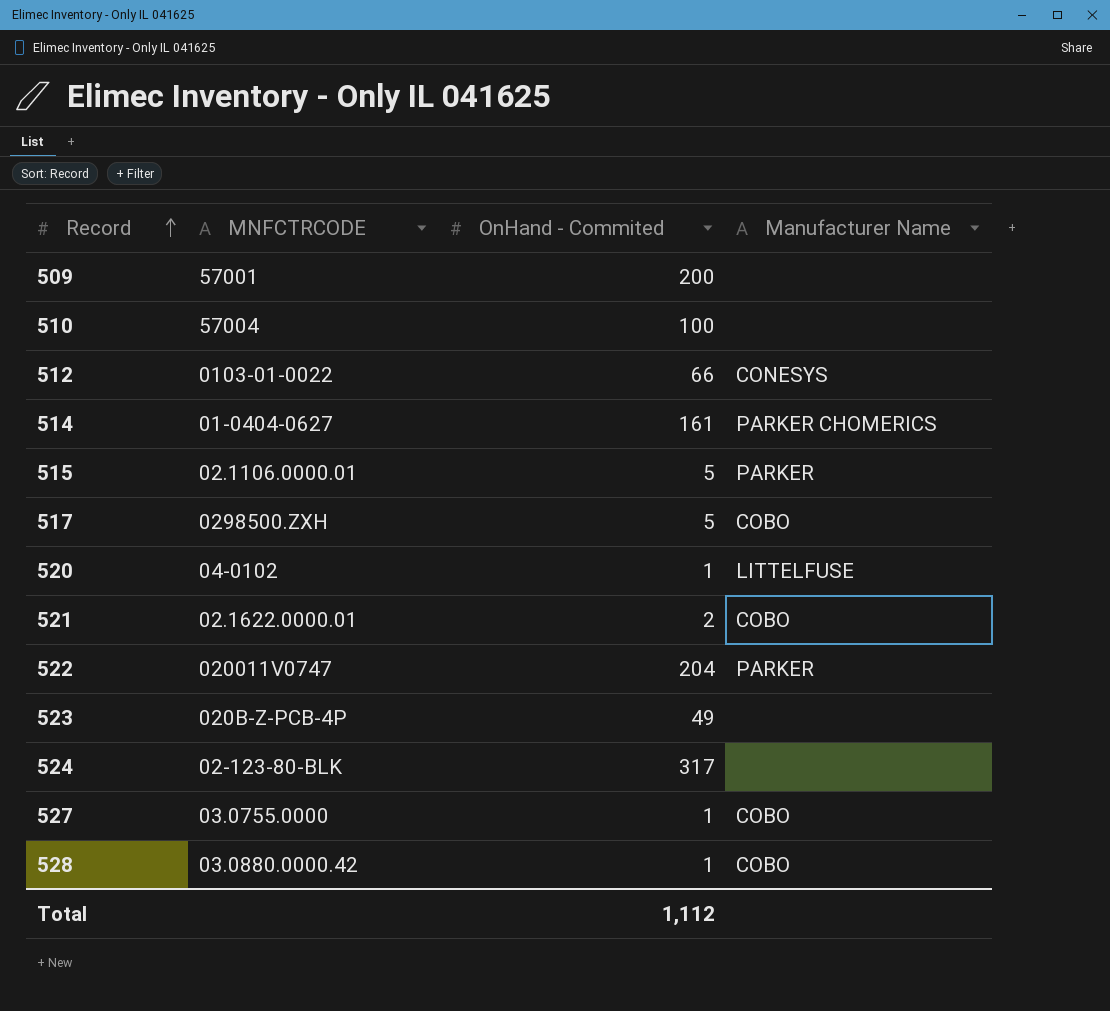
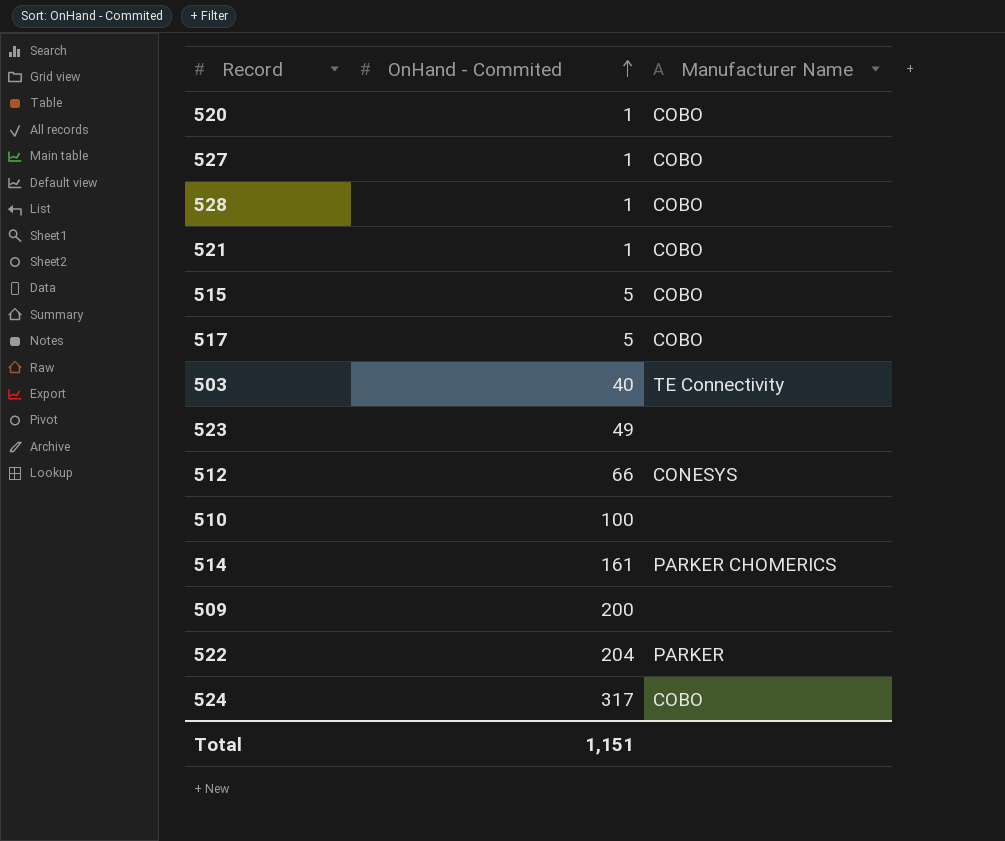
row order: Record ascending -> OnHand - Commited ascending
column MNFCTRCODE | position: 2 -> none
520 | Manufacturer Name: LITTELFUSE -> COBO
521 | OnHand - Commited: 2 -> 1
515 | Manufacturer Name: PARKER -> COBO
row 503: none -> 40 | TE Connectivity
524 | Manufacturer Name: none -> COBO
Total | OnHand - Commited: 1,112 -> 1,151

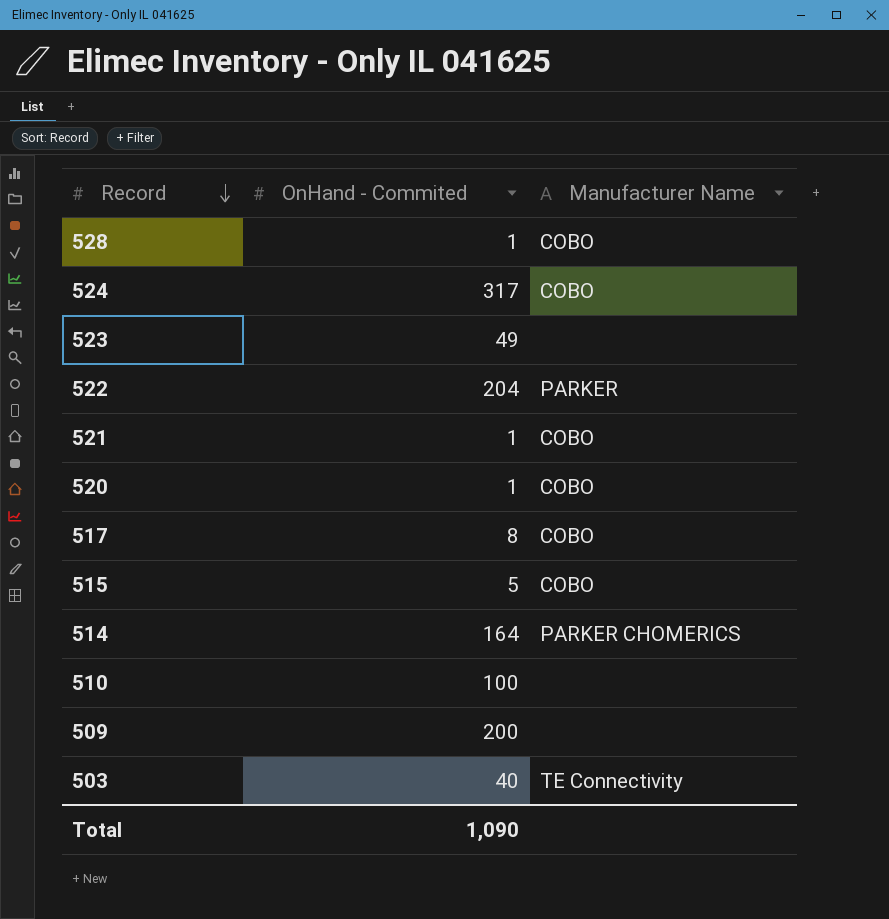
row order: OnHand - Commited ascending -> Record descending
row 527: 1 | COBO -> none
row 512: 66 | CONESYS -> none
517 | OnHand - Commited: 5 -> 8
514 | OnHand - Commited: 161 -> 164
Total | OnHand - Commited: 1,151 -> 1,090

